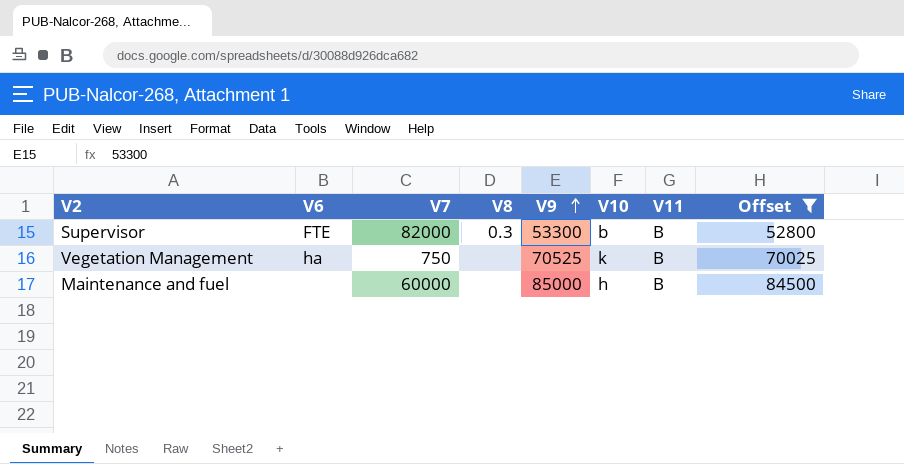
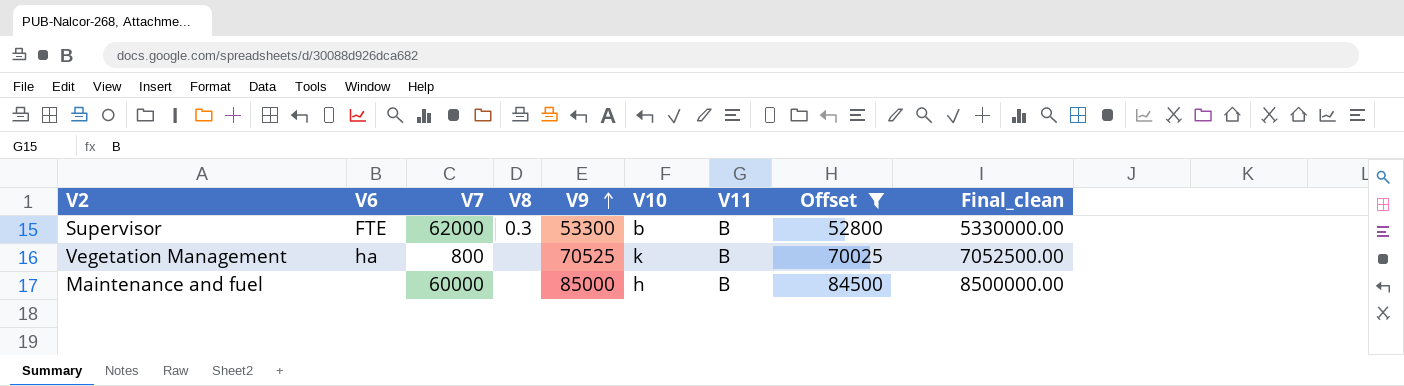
column Final_clean | formula: none -> [V9] * 100
Supervisor | V7: 82000 -> 62000
Vegetation Management | V7: 750 -> 800

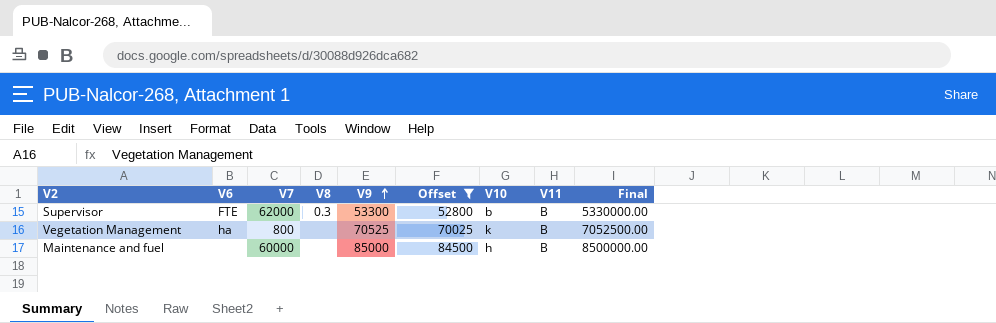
column Offset | position: 8 -> 6
column name: Final_clean -> Final

